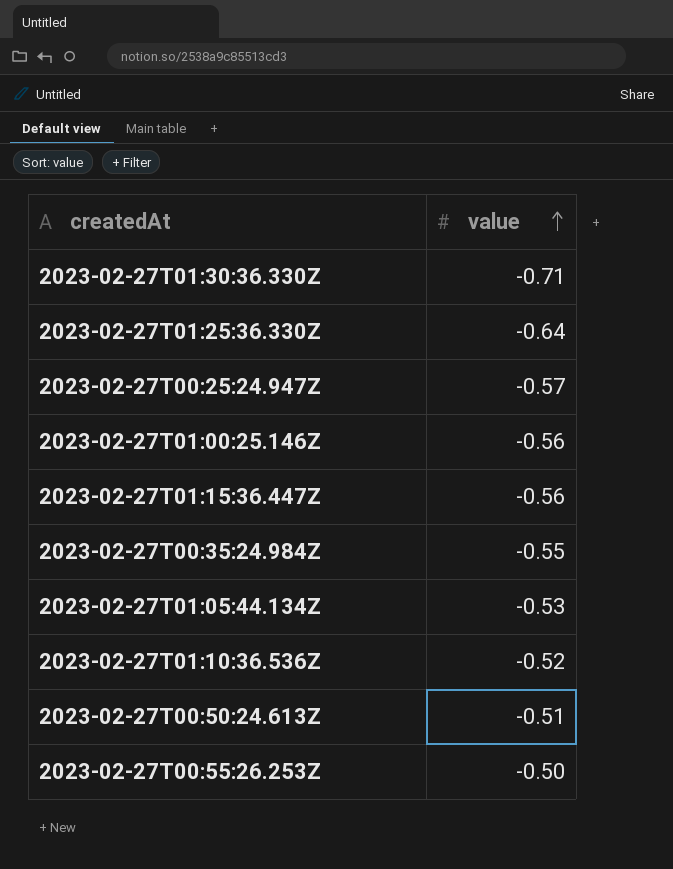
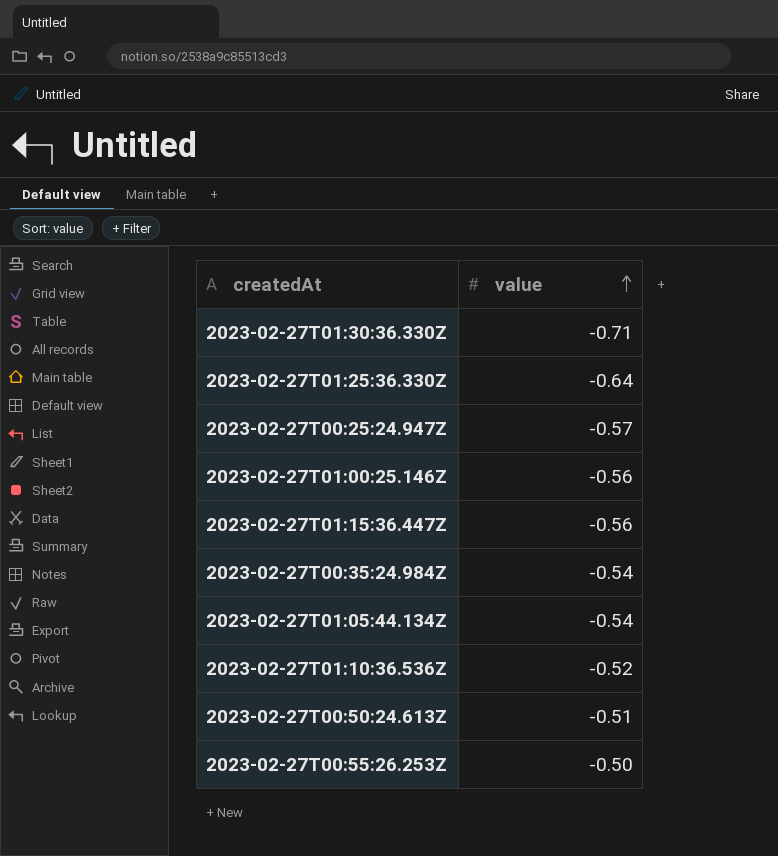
2023-02-27T00:35:24.984Z | value: -0.55 -> -0.54
2023-02-27T01:05:44.134Z | value: -0.53 -> -0.54

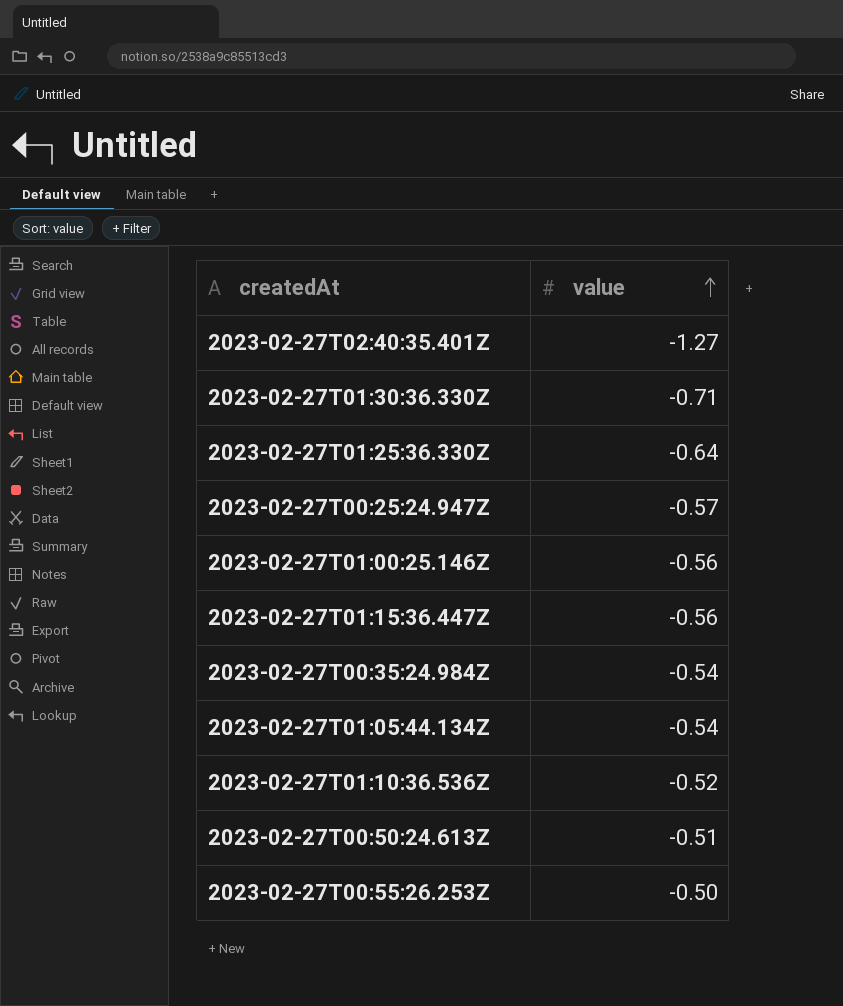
row 2023-02-27T02:40:35.401Z: none -> -1.27

